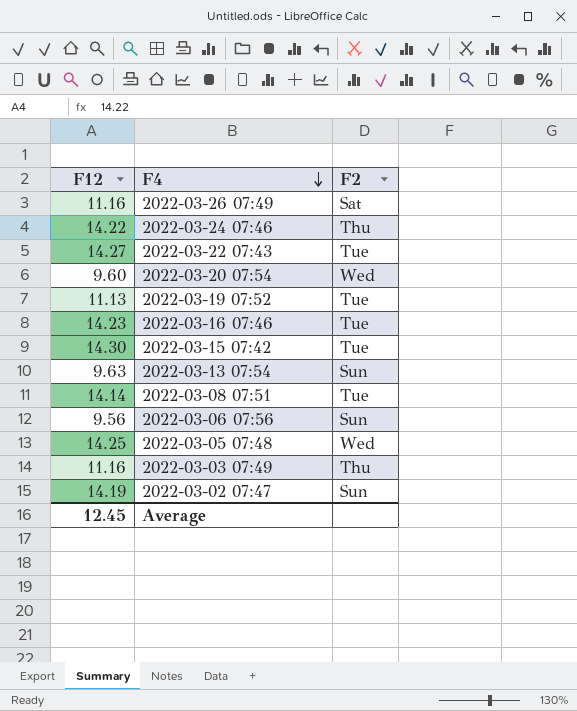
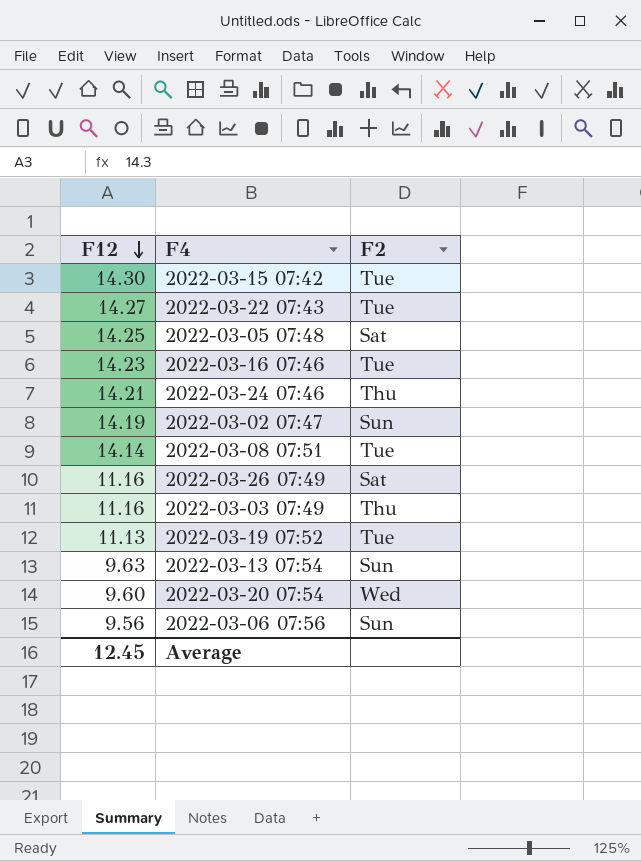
row order: F4 descending -> F12 descending
2022-03-05 07:48 | F2: Wed -> Sat
2022-03-24 07:46 | F12: 14.22 -> 14.21

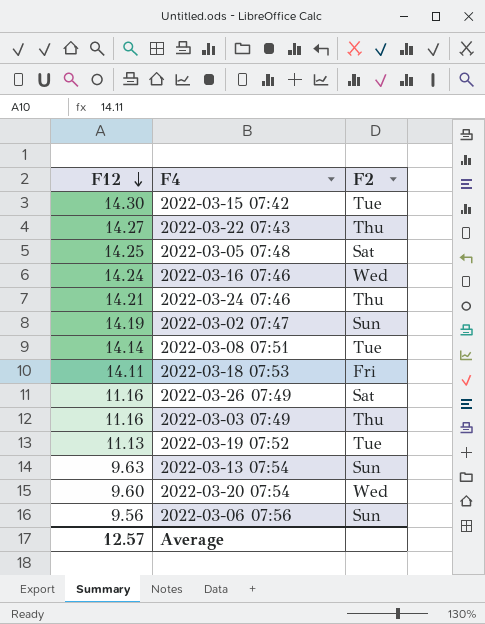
2022-03-22 07:43 | F2: Tue -> Thu
2022-03-16 07:46 | F12: 14.23 -> 14.24
2022-03-16 07:46 | F2: Tue -> Wed
row 2022-03-18 07:53: none -> 14.11 | Fri
Average | F12: 12.45 -> 12.57

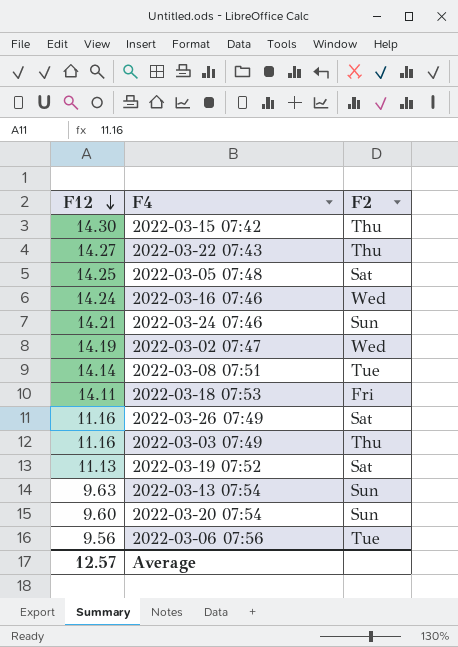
2022-03-15 07:42 | F2: Tue -> Thu
2022-03-24 07:46 | F2: Thu -> Sun
2022-03-02 07:47 | F2: Sun -> Wed
2022-03-19 07:52 | F2: Tue -> Sat
2022-03-20 07:54 | F2: Wed -> Sun
2022-03-06 07:56 | F2: Sun -> Tue

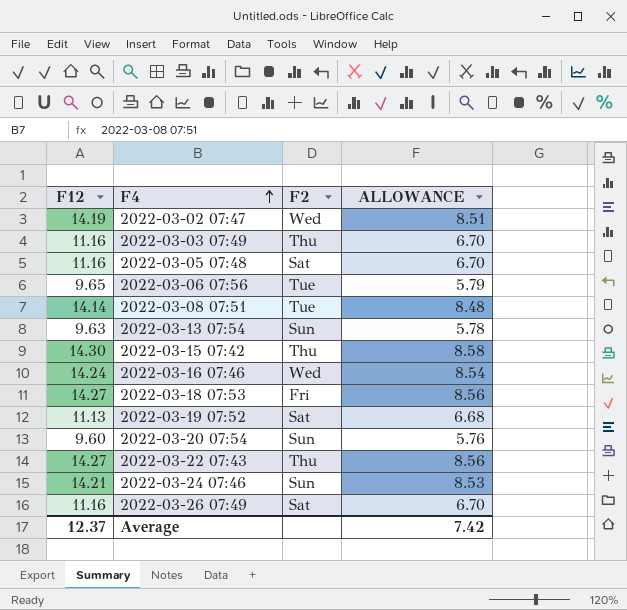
row order: F12 descending -> F4 ascending
column ALLOWANCE | formula: none -> [F12] * 0.6
2022-03-05 07:48 | F12: 14.25 -> 11.16
2022-03-06 07:56 | F12: 9.56 -> 9.65
2022-03-18 07:53 | F12: 14.11 -> 14.27
Average | F12: 12.57 -> 12.37

